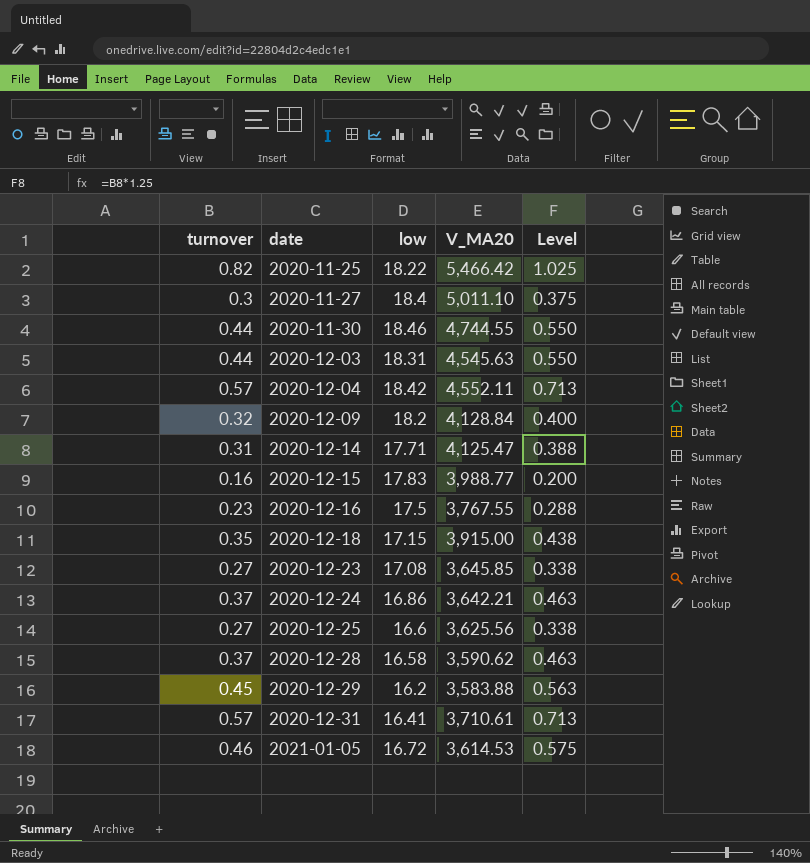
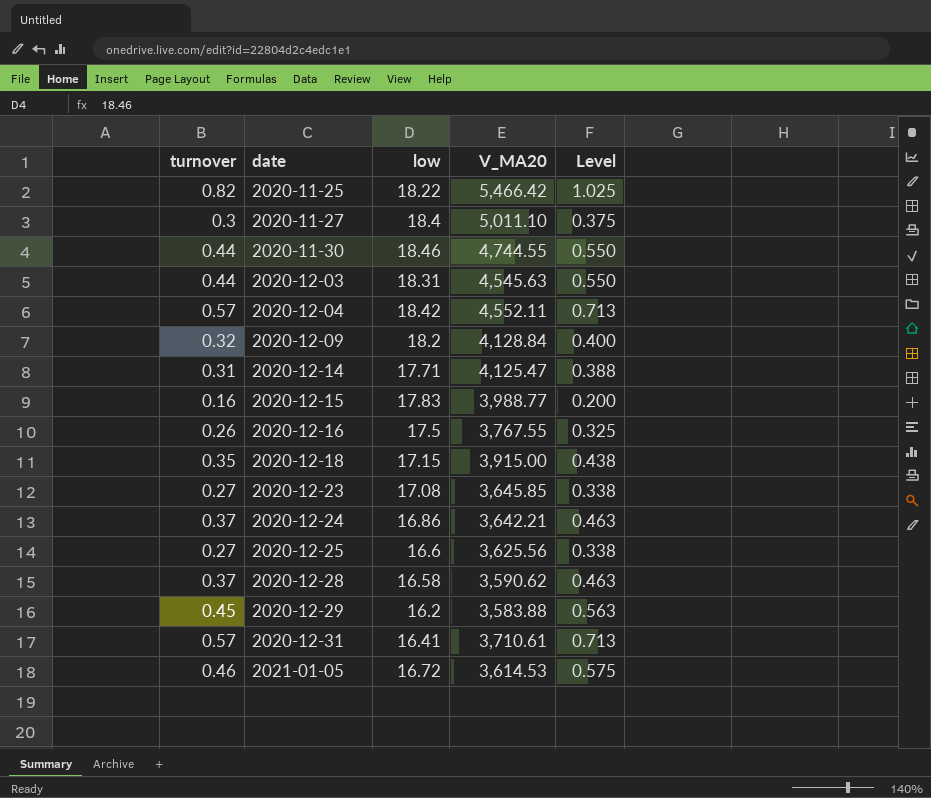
2020-12-16 | turnover: 0.23 -> 0.26
2020-12-16 | Level: 0.288 -> 0.325

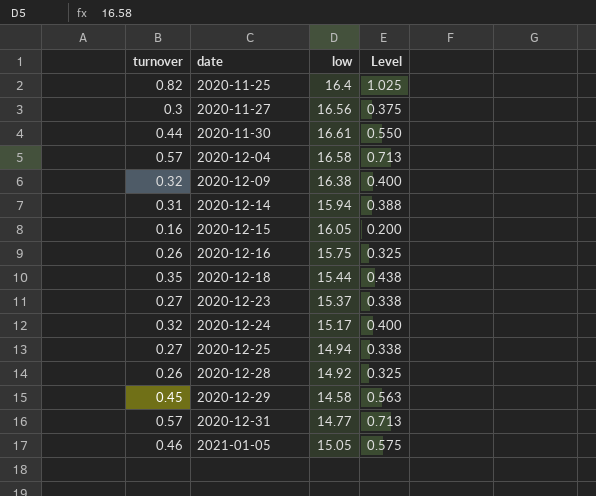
column V_MA20 | position: 4 -> none
row 2020-12-03: 0.44 | 18.31 | 4,545.63 | 0.550 -> none
2020-11-25 | low: 18.22 -> 16.4
2020-11-27 | low: 18.4 -> 16.56
2020-11-30 | low: 18.46 -> 16.61
2020-12-04 | low: 18.42 -> 16.58
2020-12-09 | low: 18.2 -> 16.38
2020-12-14 | low: 17.71 -> 15.94
2020-12-15 | low: 17.83 -> 16.05
2020-12-16 | low: 17.5 -> 15.75
2020-12-18 | low: 17.15 -> 15.44
2020-12-23 | low: 17.08 -> 15.37
2020-12-24 | turnover: 0.37 -> 0.32
2020-12-24 | low: 16.86 -> 15.17
2020-12-24 | Level: 0.463 -> 0.400
2020-12-25 | low: 16.6 -> 14.94
2020-12-28 | turnover: 0.37 -> 0.26
2020-12-28 | low: 16.58 -> 14.92
2020-12-28 | Level: 0.463 -> 0.325
2020-12-29 | low: 16.2 -> 14.58
2020-12-31 | low: 16.41 -> 14.77
2021-01-05 | low: 16.72 -> 15.05

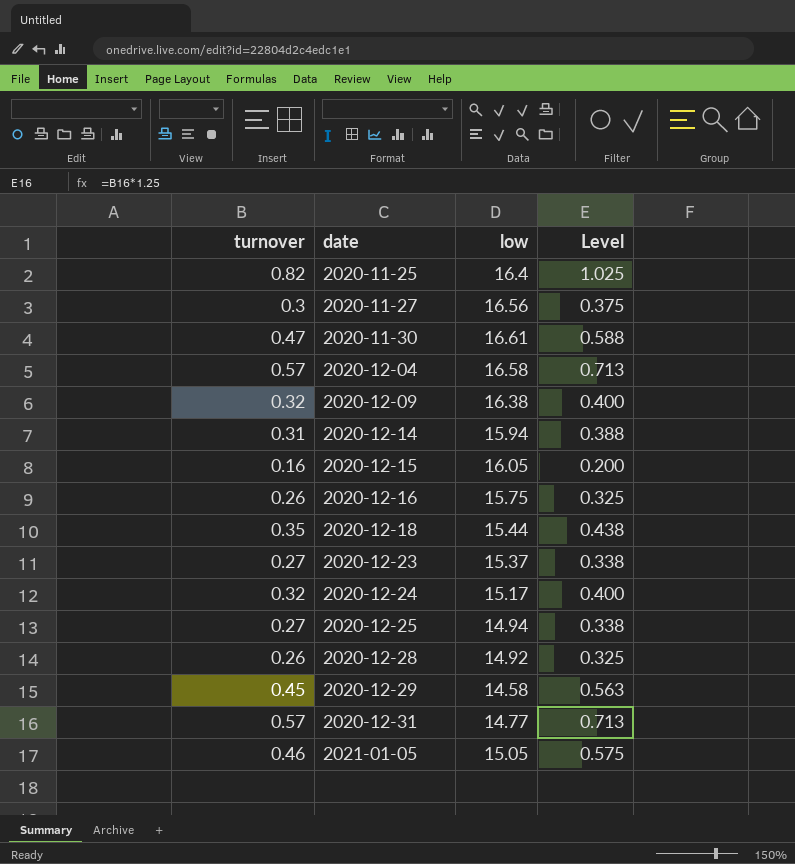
2020-11-30 | turnover: 0.44 -> 0.47
2020-11-30 | Level: 0.550 -> 0.588

